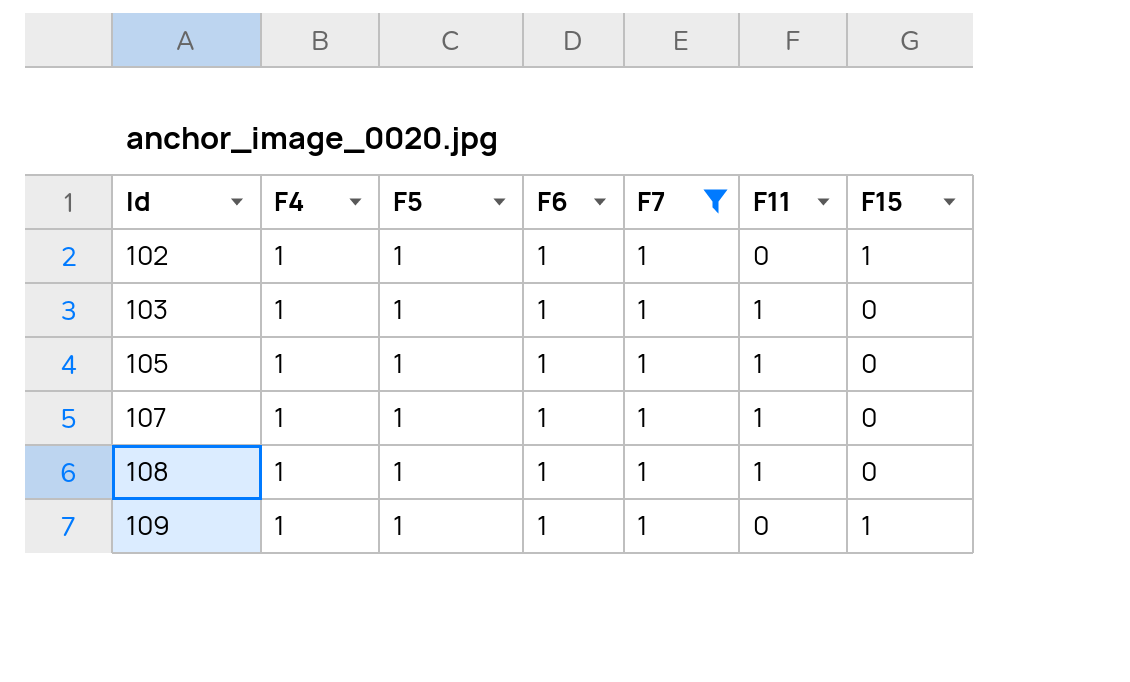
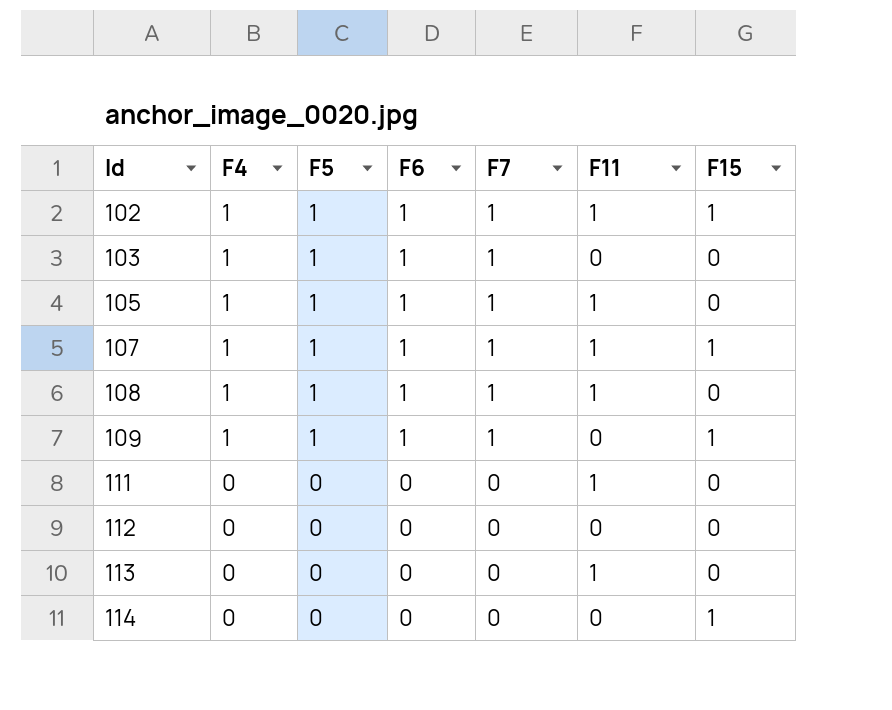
filter: F7 = 1 -> none
102 | F11: 0 -> 1
103 | F11: 1 -> 0
107 | F15: 0 -> 1

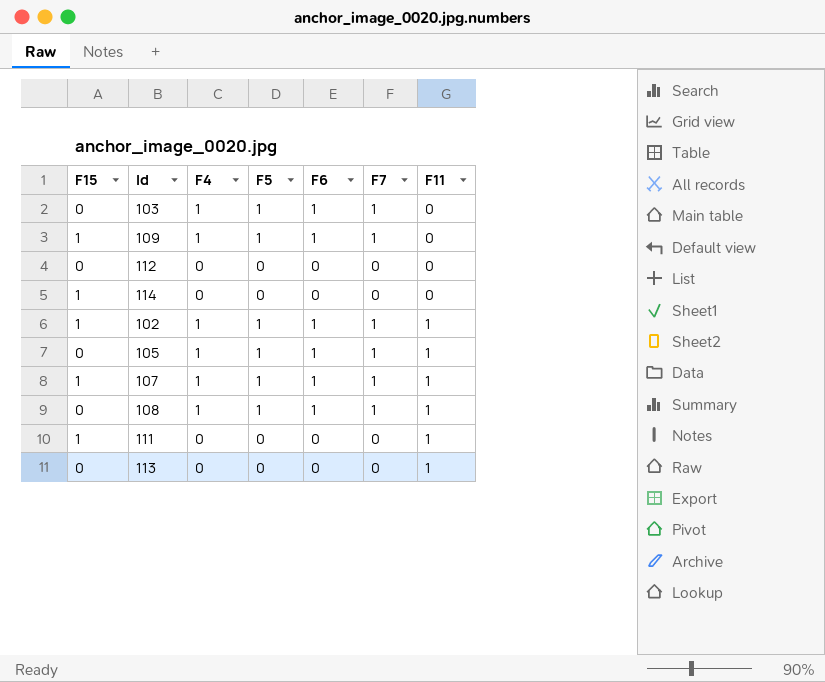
row order: Id ascending -> F11 ascending
column F15 | position: 7 -> 1
111 | F15: 0 -> 1

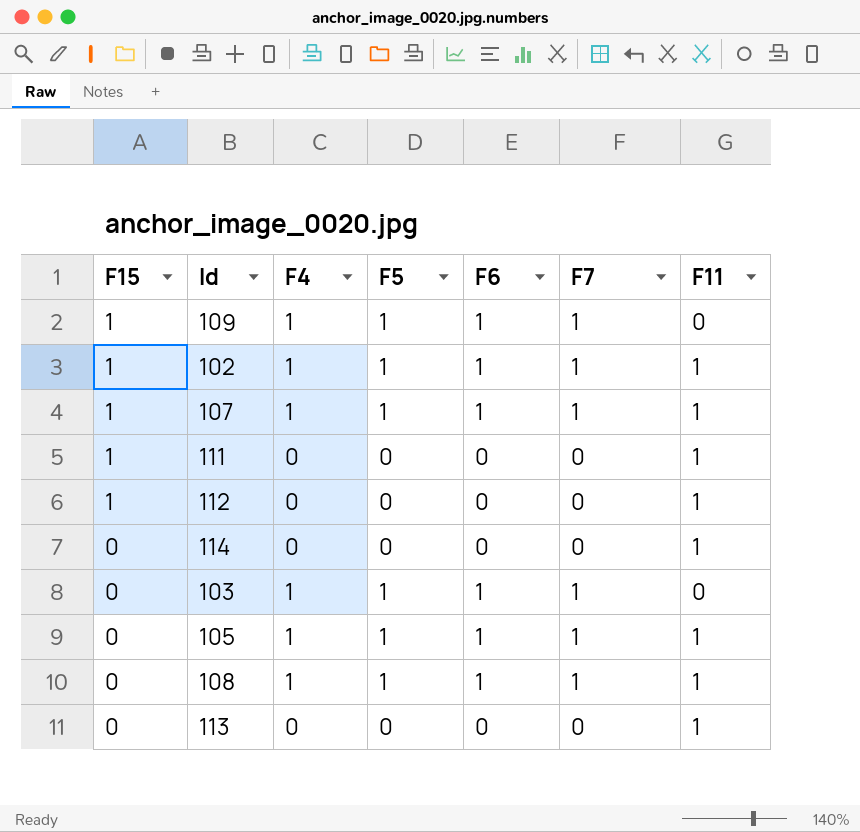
row order: F11 ascending -> F15 descending
112 | F15: 0 -> 1
112 | F11: 0 -> 1
114 | F15: 1 -> 0
114 | F11: 0 -> 1

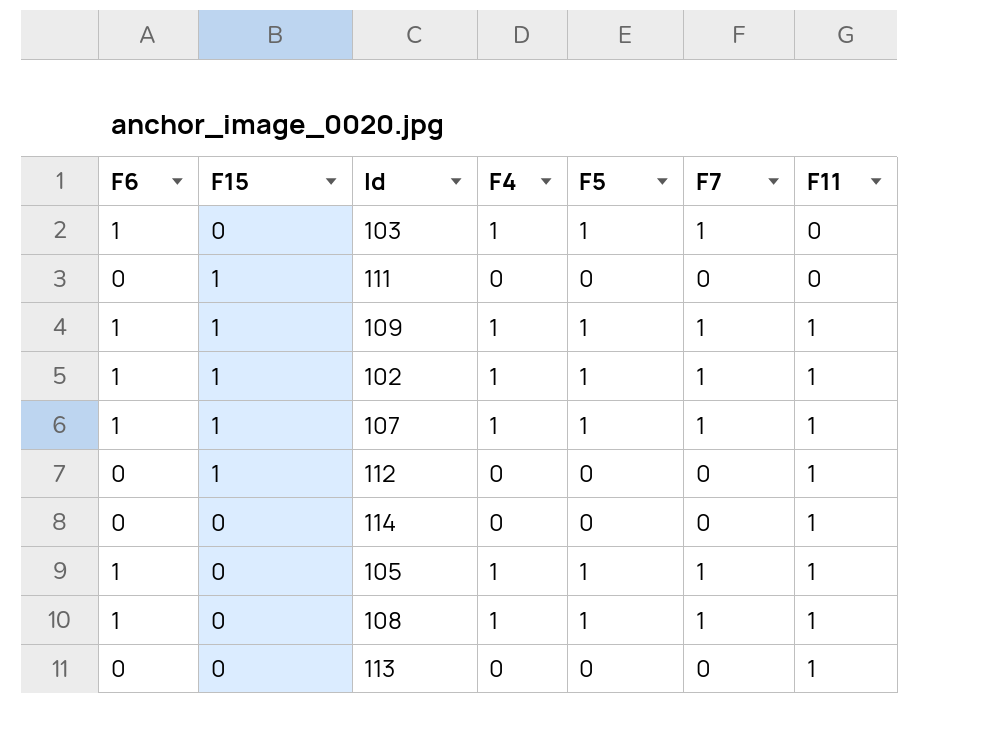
row order: F15 descending -> F11 ascending
column F6 | position: 5 -> 1
111 | F11: 1 -> 0
109 | F11: 0 -> 1

